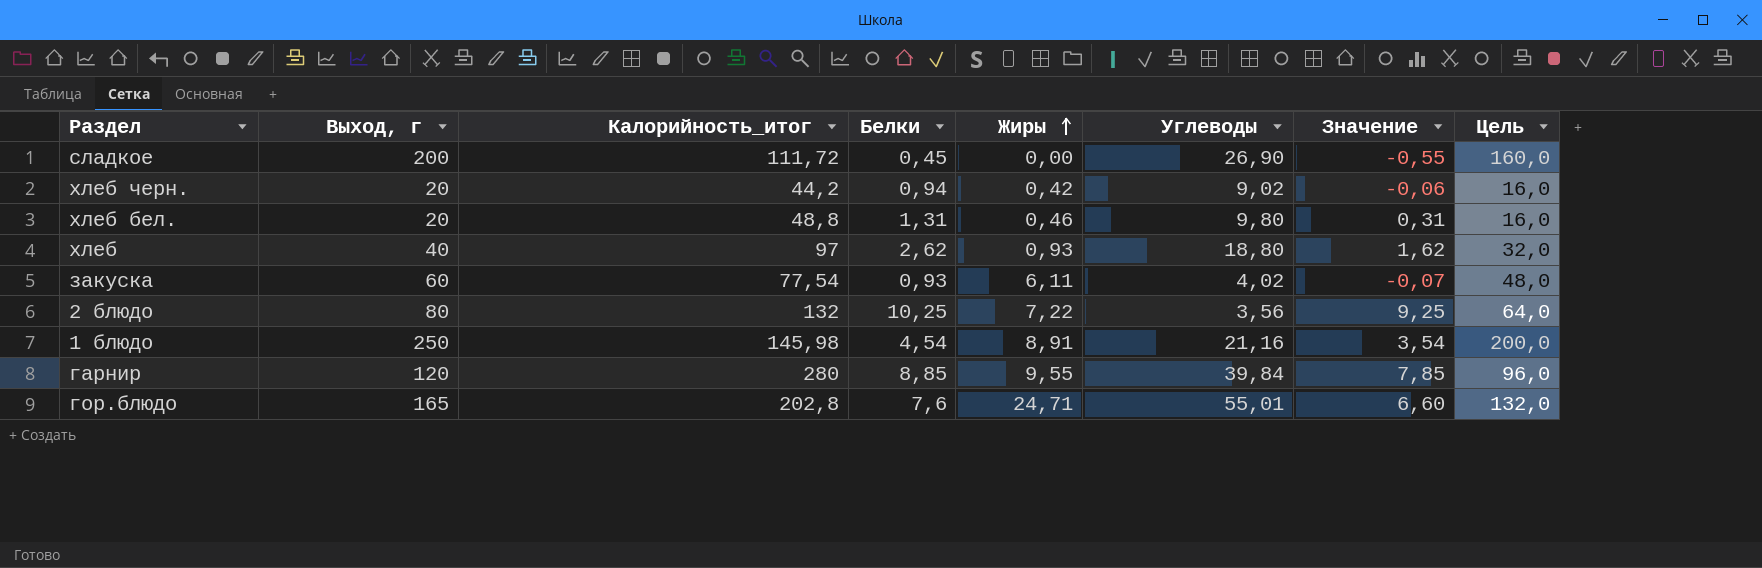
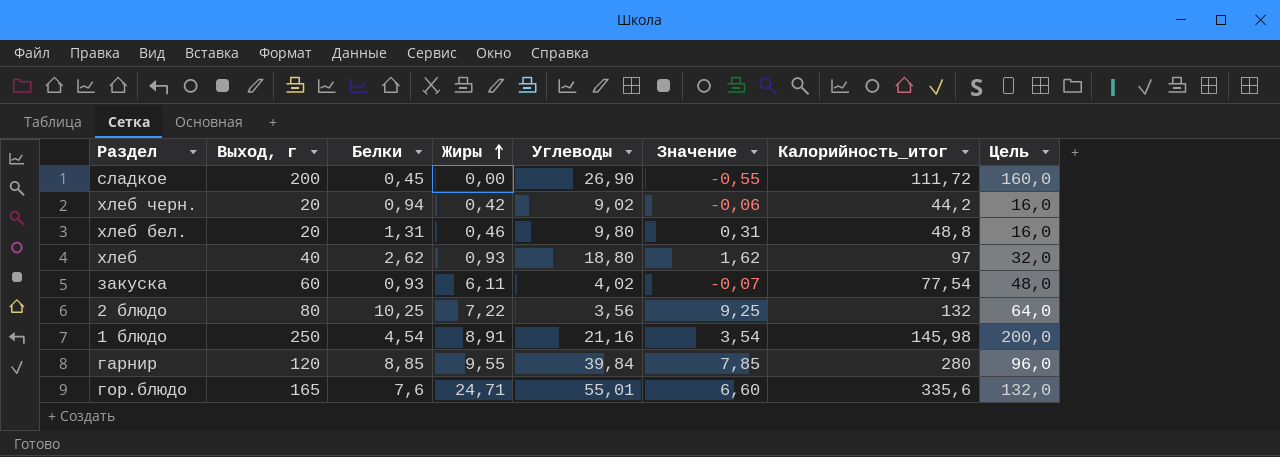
column Калорийность_итог | position: 3 -> 7
гор.блюдо | Калорийность_итог: 202,8 -> 335,6

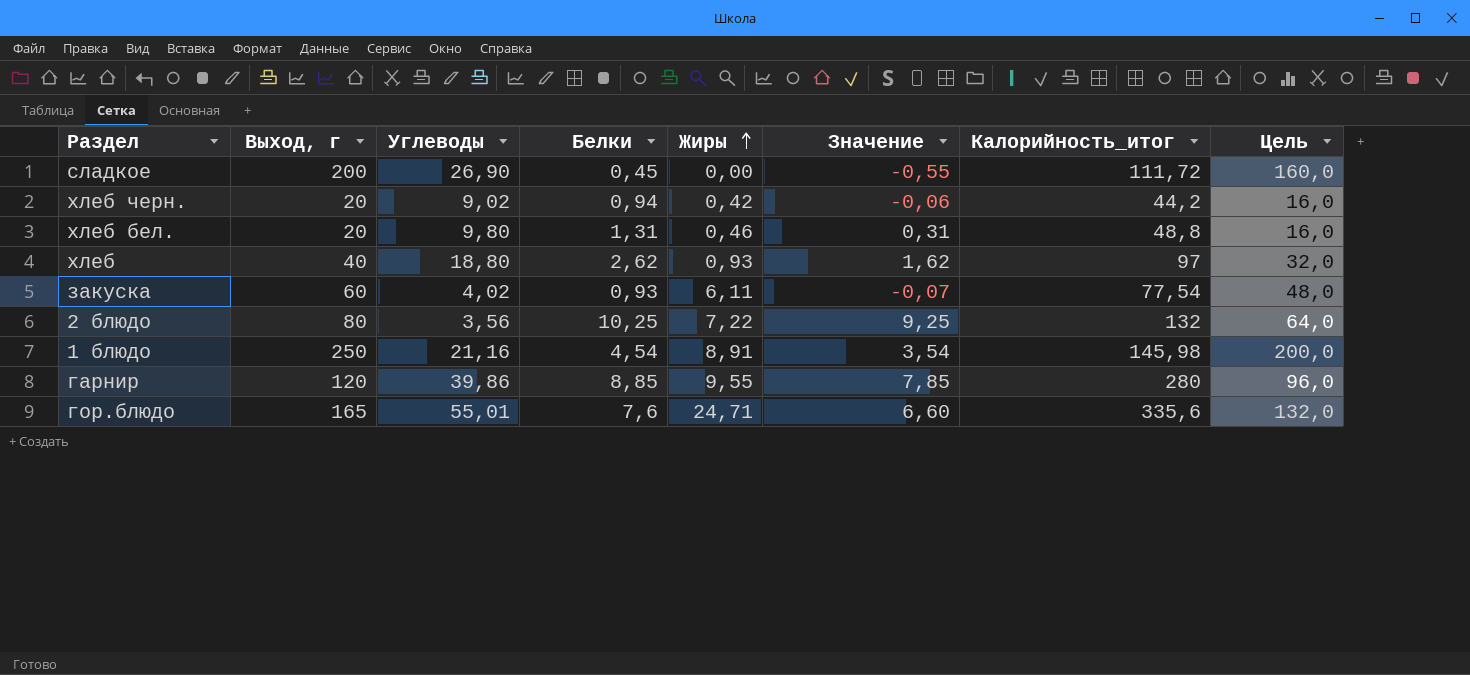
column Углеводы | position: 5 -> 3
гарнир | Углеводы: 39,84 -> 39,86

